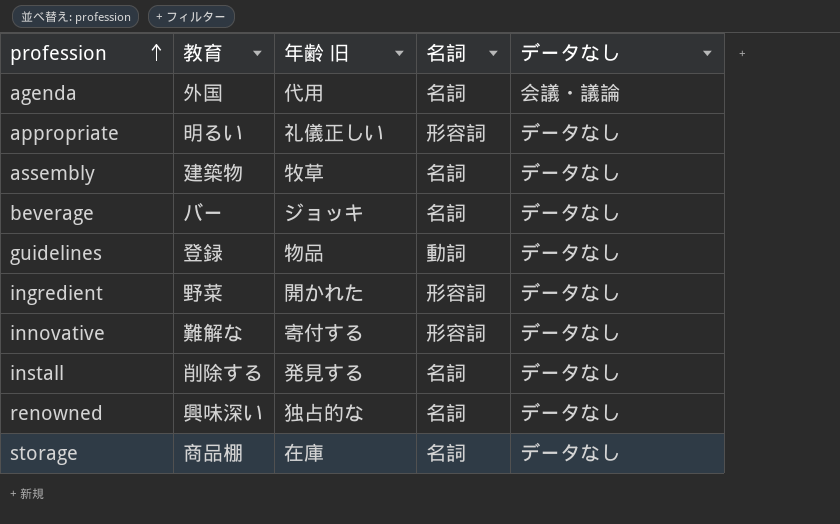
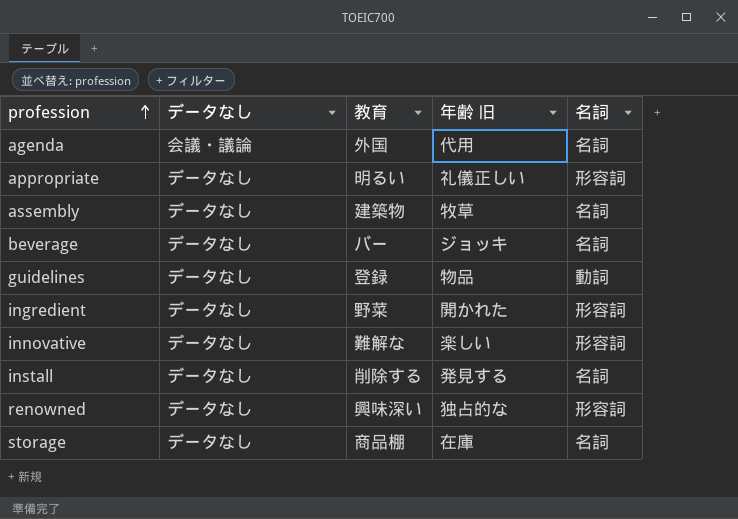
column データなし | position: 5 -> 2
innovative | 年齢 旧: 寄付する -> 楽しい
renowned | 名詞: 名詞 -> 形容詞

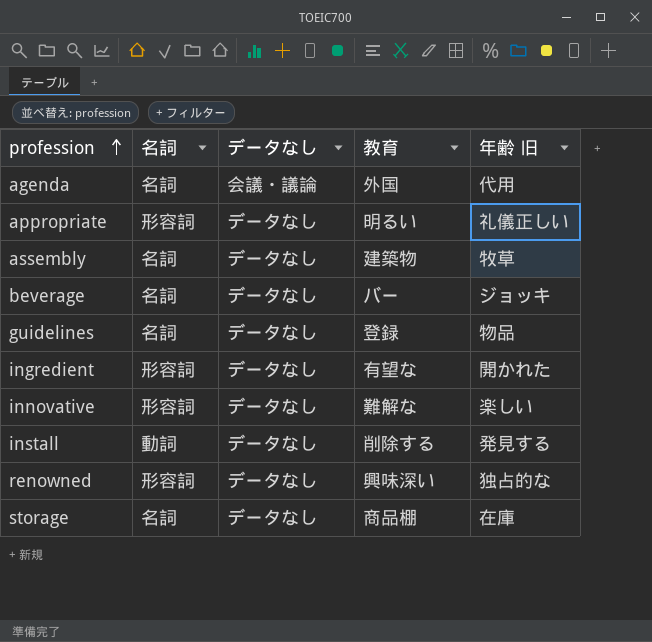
column 名詞 | position: 5 -> 2
guidelines | 名詞: 動詞 -> 名詞
ingredient | 教育: 野菜 -> 有望な
install | 名詞: 名詞 -> 動詞

